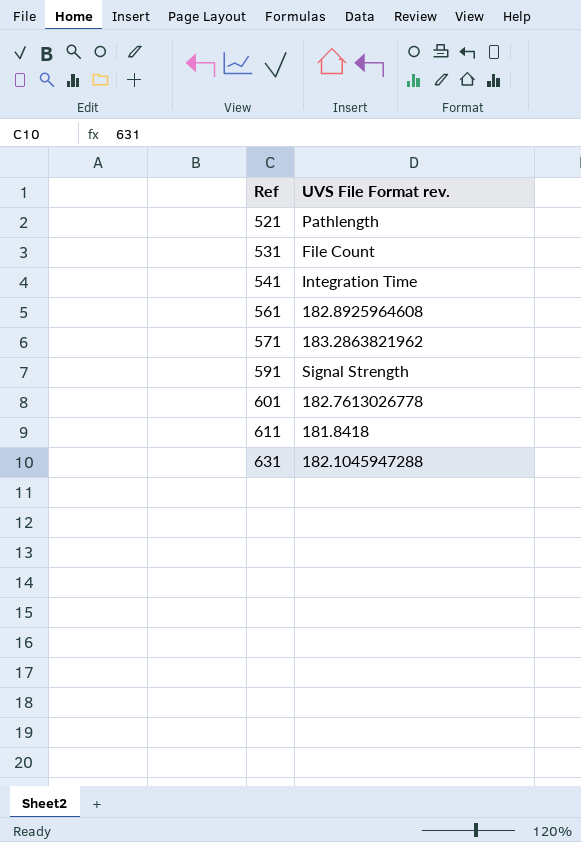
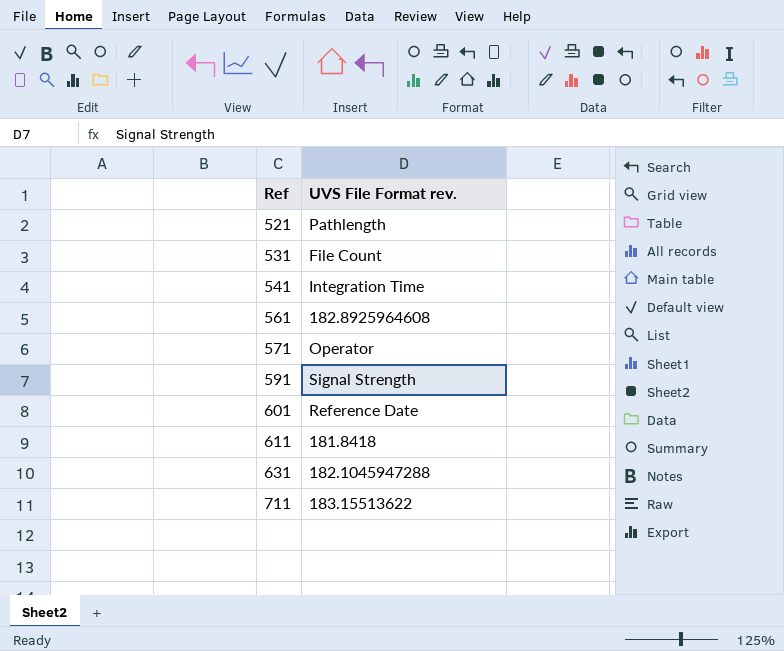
571 | UVS File Format rev.: 183.2863821962 -> Operator
601 | UVS File Format rev.: 182.7613026778 -> Reference Date
row 711: none -> 183.15513622

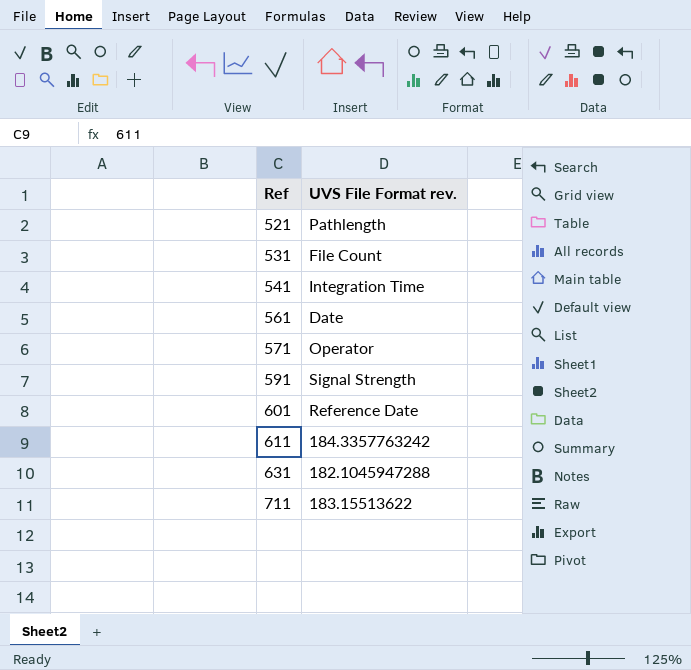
561 | UVS File Format rev.: 182.8925964608 -> Date
611 | UVS File Format rev.: 181.8418 -> 184.3357763242

